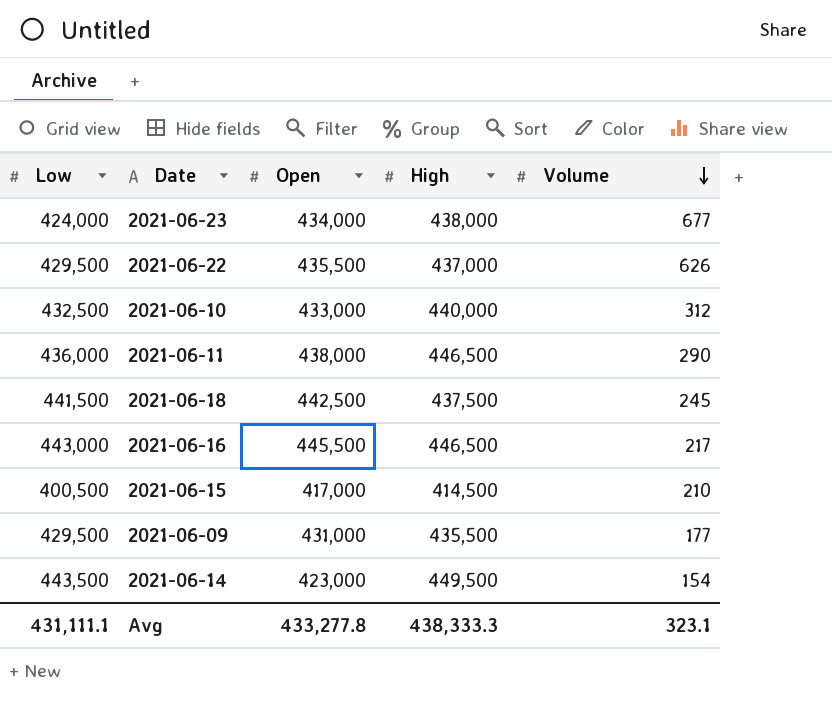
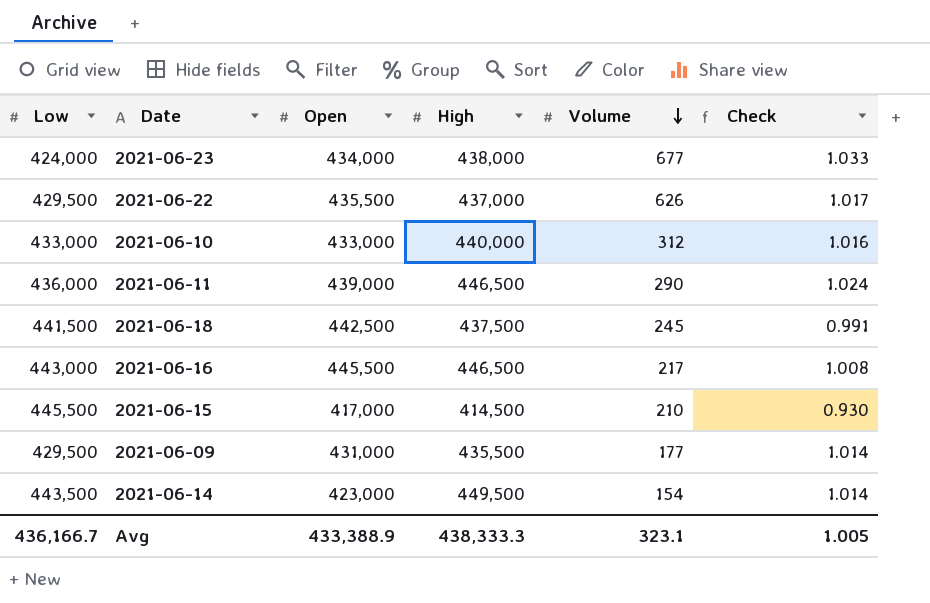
column Check | formula: none -> [High] / [Low]
2021-06-10 | Low: 432,500 -> 433,000
2021-06-11 | Open: 438,000 -> 439,000
2021-06-15 | Low: 400,500 -> 445,500
Avg | Low: 431,111.1 -> 436,166.7
Avg | Open: 433,277.8 -> 433,388.9

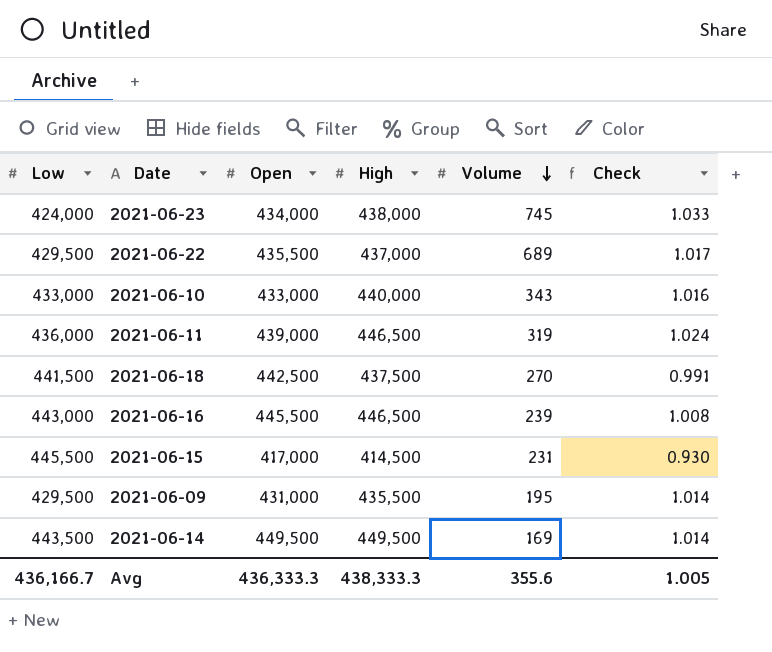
2021-06-23 | Volume: 677 -> 745
2021-06-22 | Volume: 626 -> 689
2021-06-10 | Volume: 312 -> 343
2021-06-11 | Volume: 290 -> 319
2021-06-18 | Volume: 245 -> 270
2021-06-16 | Volume: 217 -> 239
2021-06-15 | Volume: 210 -> 231
2021-06-09 | Volume: 177 -> 195
2021-06-14 | Open: 423,000 -> 449,500
2021-06-14 | Volume: 154 -> 169
Avg | Open: 433,388.9 -> 436,333.3
Avg | Volume: 323.1 -> 355.6

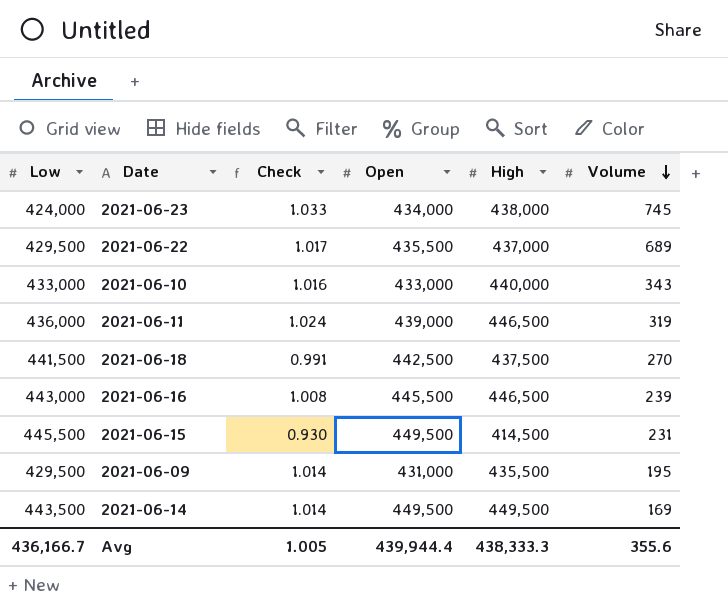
column Check | position: 6 -> 3
2021-06-15 | Open: 417,000 -> 449,500
Avg | Open: 436,333.3 -> 439,944.4

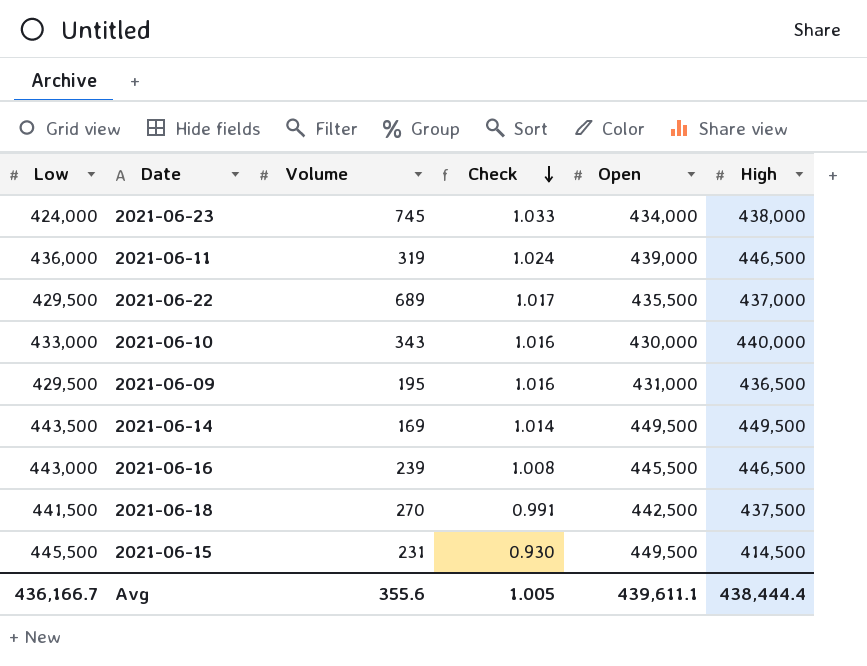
row order: Volume descending -> Check descending
column Volume | position: 6 -> 3
2021-06-10 | Open: 433,000 -> 430,000
2021-06-09 | Check: 1.014 -> 1.016
2021-06-09 | High: 435,500 -> 436,500
Avg | Open: 439,944.4 -> 439,611.1
Avg | High: 438,333.3 -> 438,444.4

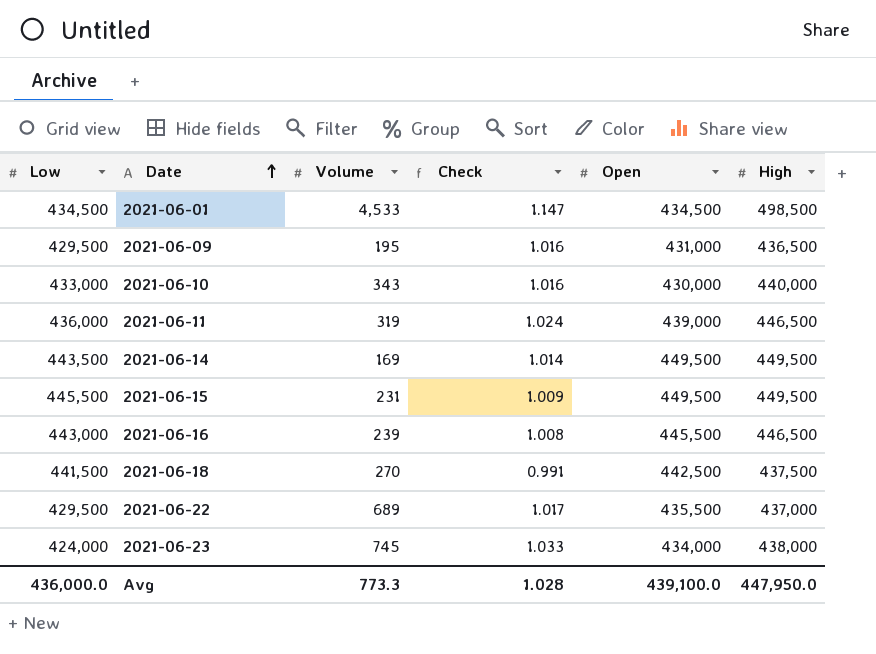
row order: Check descending -> Date ascending
row 2021-06-01: none -> 434,500 | 4,533 | 1.147 | 434,500 | 498,500
2021-06-15 | Check: 0.930 -> 1.009
2021-06-15 | High: 414,500 -> 449,500
Avg | Low: 436,166.7 -> 436,000.0
Avg | Volume: 355.6 -> 773.3
Avg | Check: 1.005 -> 1.028
Avg | Open: 439,611.1 -> 439,100.0
Avg | High: 438,444.4 -> 447,950.0

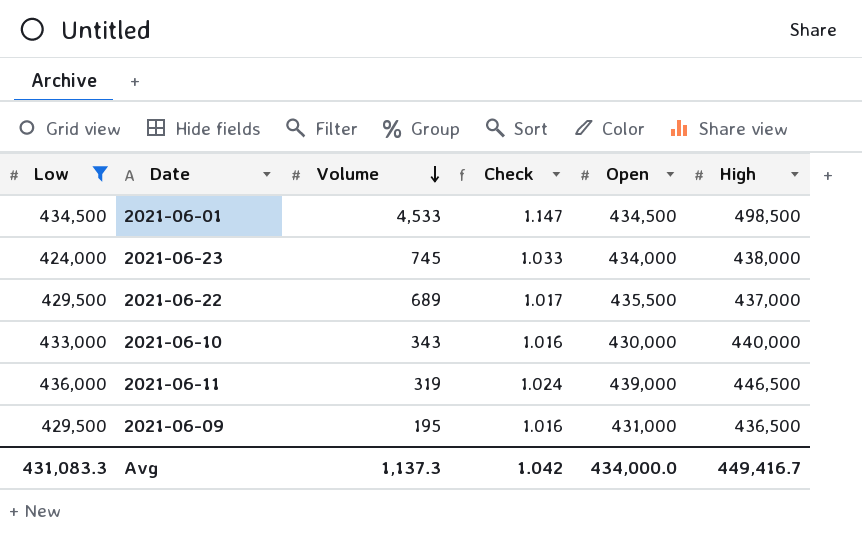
filter: none -> Low <= 436,000
row order: Date ascending -> Volume descending
Avg | Low: 436,000.0 -> 431,083.3
Avg | Volume: 773.3 -> 1,137.3
Avg | Check: 1.028 -> 1.042
Avg | Open: 439,100.0 -> 434,000.0
Avg | High: 447,950.0 -> 449,416.7

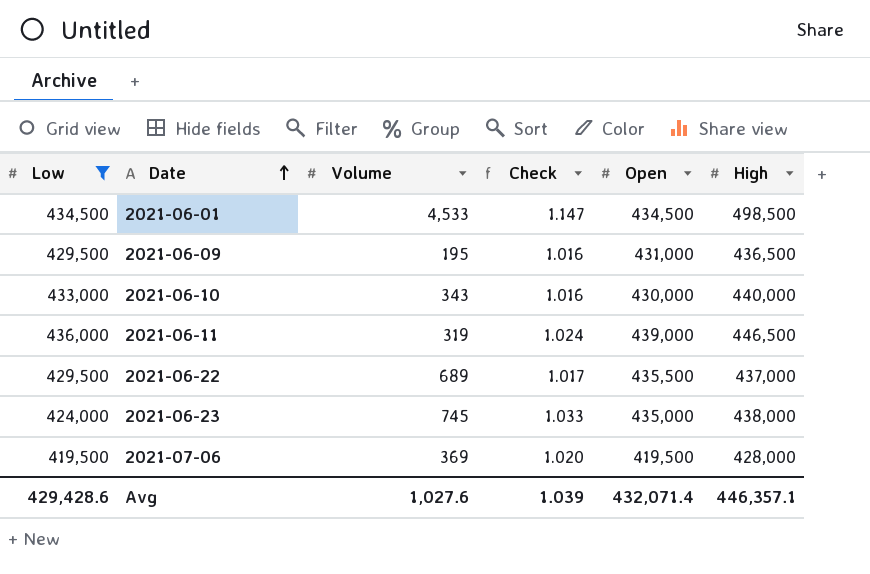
row order: Volume descending -> Date ascending
2021-06-23 | Open: 434,000 -> 435,000
row 2021-07-06: none -> 419,500 | 369 | 1.020 | 419,500 | 428,000
Avg | Low: 431,083.3 -> 429,428.6
Avg | Volume: 1,137.3 -> 1,027.6
Avg | Check: 1.042 -> 1.039
Avg | Open: 434,000.0 -> 432,071.4
Avg | High: 449,416.7 -> 446,357.1

